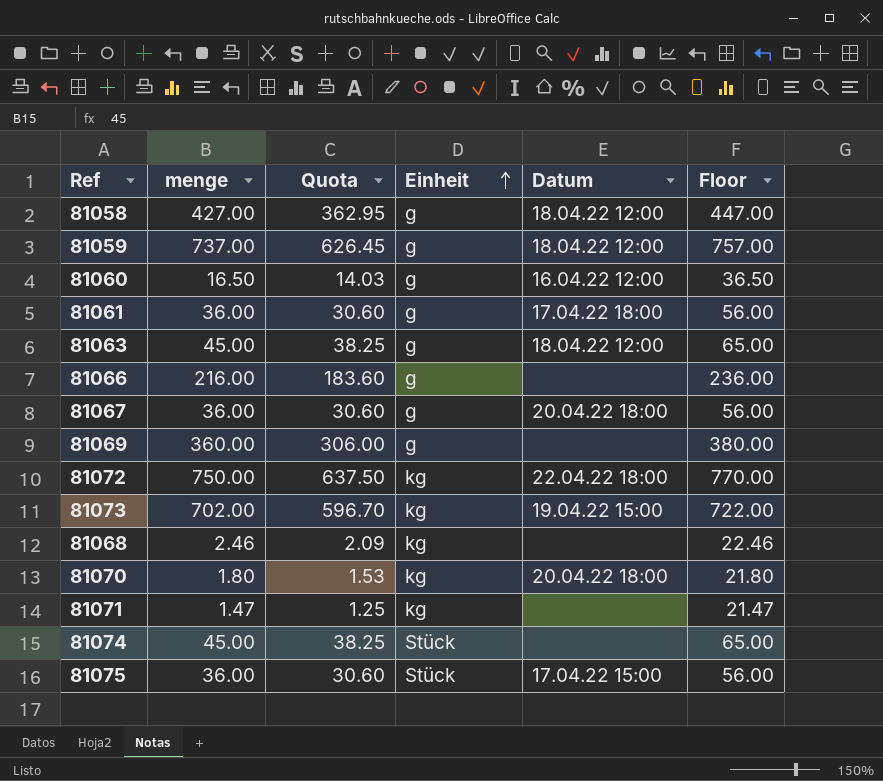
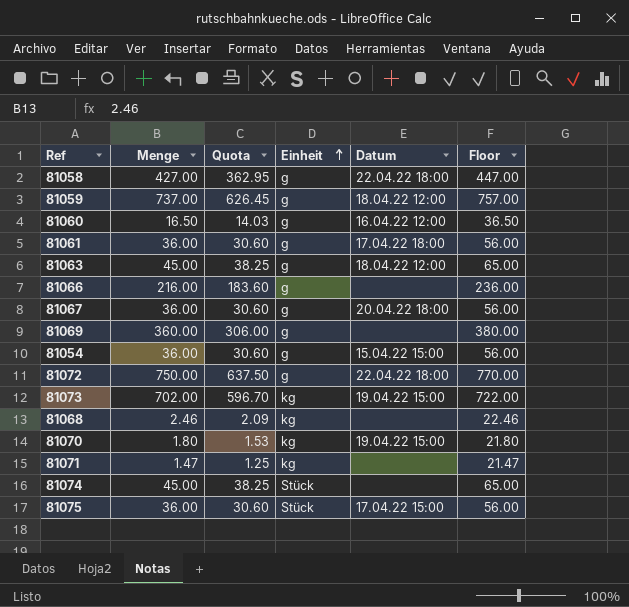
column name: menge -> Menge
81058 | Datum: 18.04.22 12:00 -> 22.04.22 18:00
row 81054: none -> 36.00 | 30.60 | g | 15.04.22 15:00 | 56.00
81072 | Einheit: kg -> g
81070 | Datum: 20.04.22 18:00 -> 19.04.22 15:00

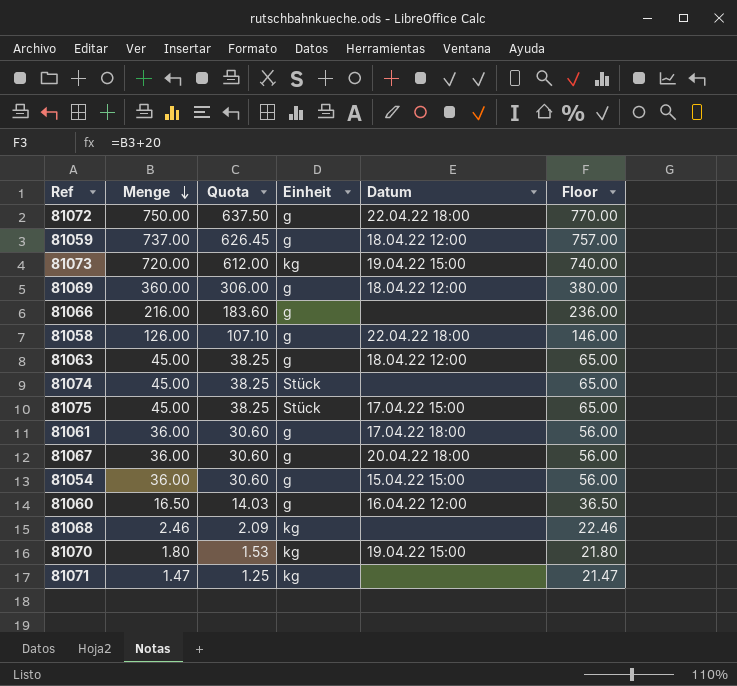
row order: Einheit ascending -> Menge descending
81073 | Menge: 702.00 -> 720.00
81073 | Quota: 596.70 -> 612.00
81073 | Floor: 722.00 -> 740.00
81069 | Datum: none -> 18.04.22 12:00
81058 | Menge: 427.00 -> 126.00
81058 | Quota: 362.95 -> 107.10
81058 | Floor: 447.00 -> 146.00
81075 | Menge: 36.00 -> 45.00
81075 | Quota: 30.60 -> 38.25
81075 | Floor: 56.00 -> 65.00

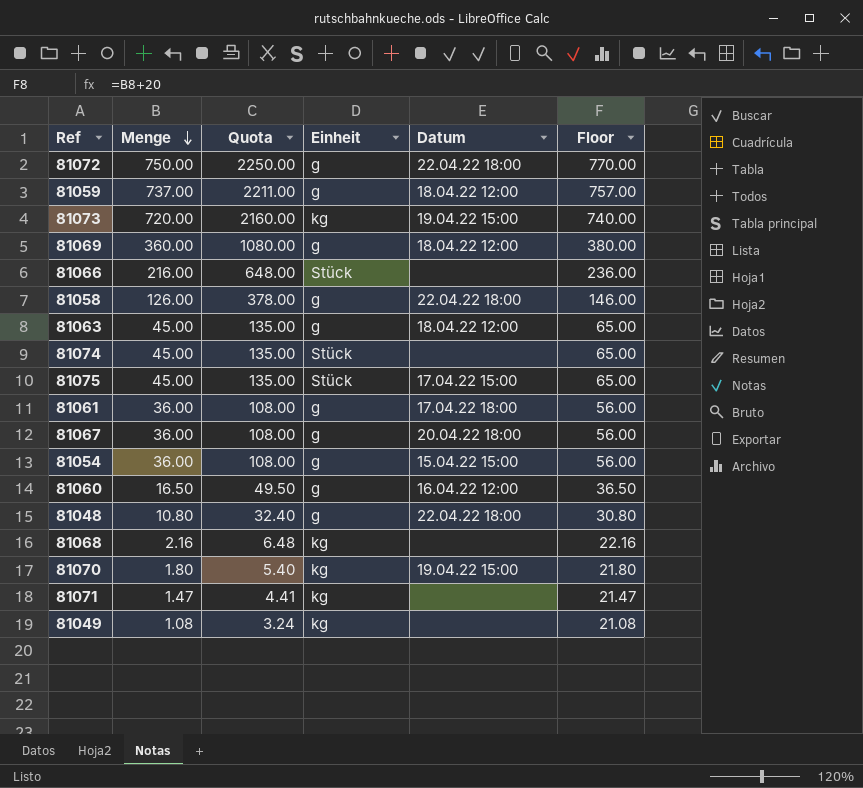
column Quota | formula: [Menge] * 0.85 -> [Menge] * 3
81066 | Einheit: g -> Stück
row 81048: none -> 10.80 | 32.40 | g | 22.04.22 18:00 | 30.80
81068 | Menge: 2.46 -> 2.16
81068 | Floor: 22.46 -> 22.16
row 81049: none -> 1.08 | 3.24 | kg | none | 21.08

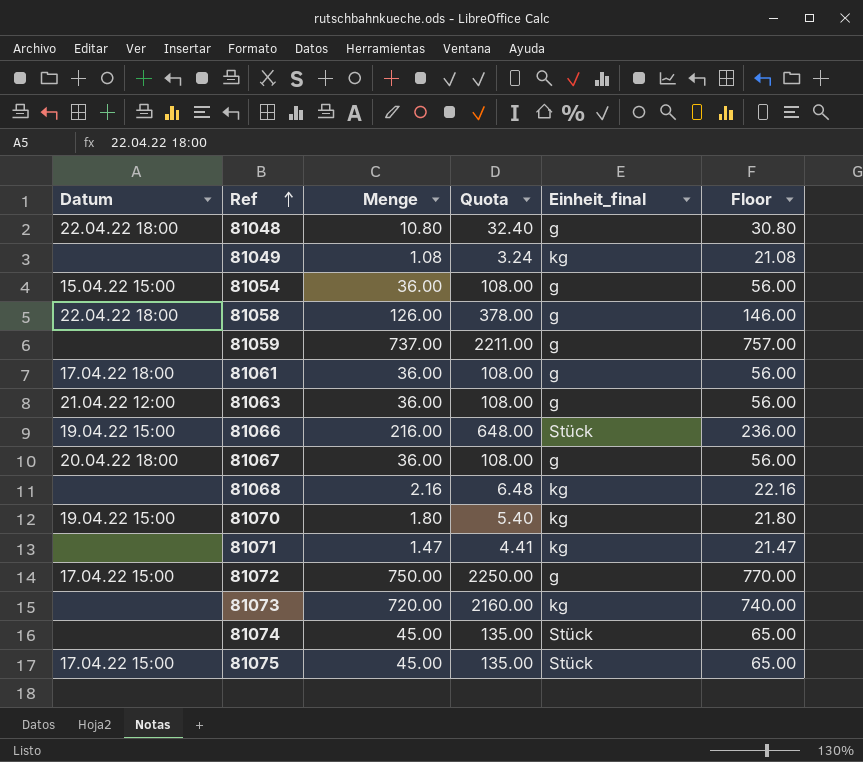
row order: Menge descending -> Ref ascending
column Datum | position: 5 -> 1
column name: Einheit -> Einheit_final
row 81069: 360.00 | 1080.00 | g | 18.04.22 12:00 | 380.00 -> none
row 81060: 16.50 | 49.50 | g | 16.04.22 12:00 | 36.50 -> none
81059 | Datum: 18.04.22 12:00 -> none
81063 | Datum: 18.04.22 12:00 -> 21.04.22 12:00
81063 | Menge: 45.00 -> 36.00
81063 | Quota: 135.00 -> 108.00
81063 | Floor: 65.00 -> 56.00
81066 | Datum: none -> 19.04.22 15:00
81072 | Datum: 22.04.22 18:00 -> 17.04.22 15:00
81073 | Datum: 19.04.22 15:00 -> none

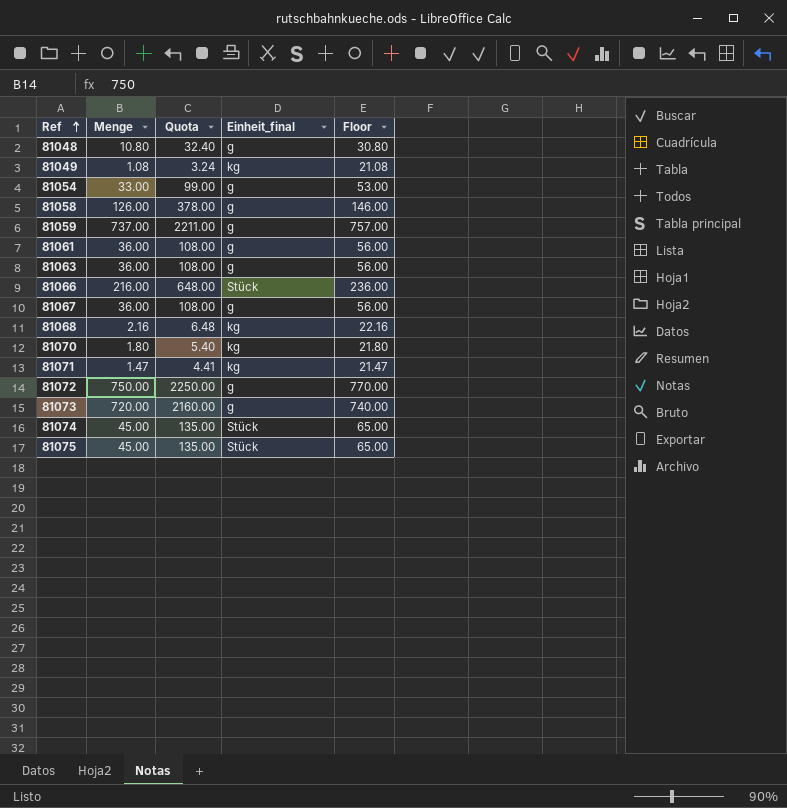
column Datum | position: 1 -> none
81054 | Menge: 36.00 -> 33.00
81054 | Quota: 108.00 -> 99.00
81054 | Floor: 56.00 -> 53.00
81073 | Einheit_final: kg -> g

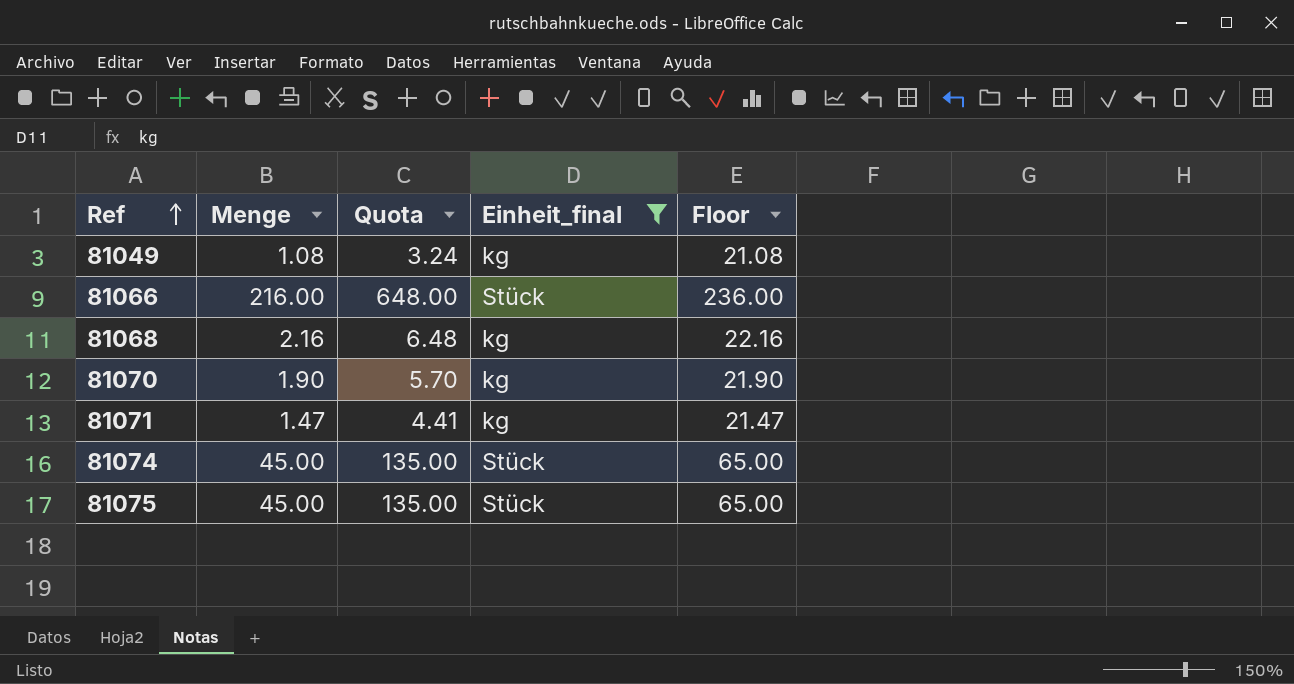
filter: none -> Einheit_final != g
81070 | Menge: 1.80 -> 1.90
81070 | Quota: 5.40 -> 5.70
81070 | Floor: 21.80 -> 21.90

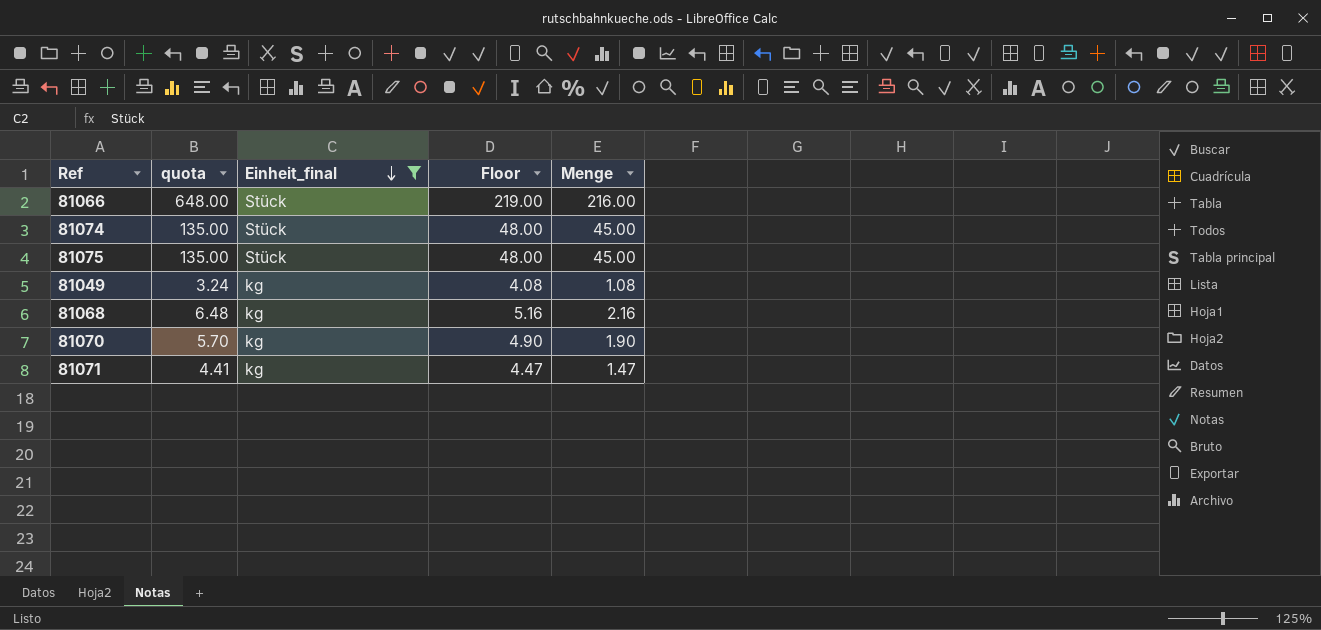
row order: Ref ascending -> Einheit_final descending
column name: Quota -> quota
column Floor | formula: [Menge] + 20 -> [Menge] + 3
column Menge | position: 2 -> 5

